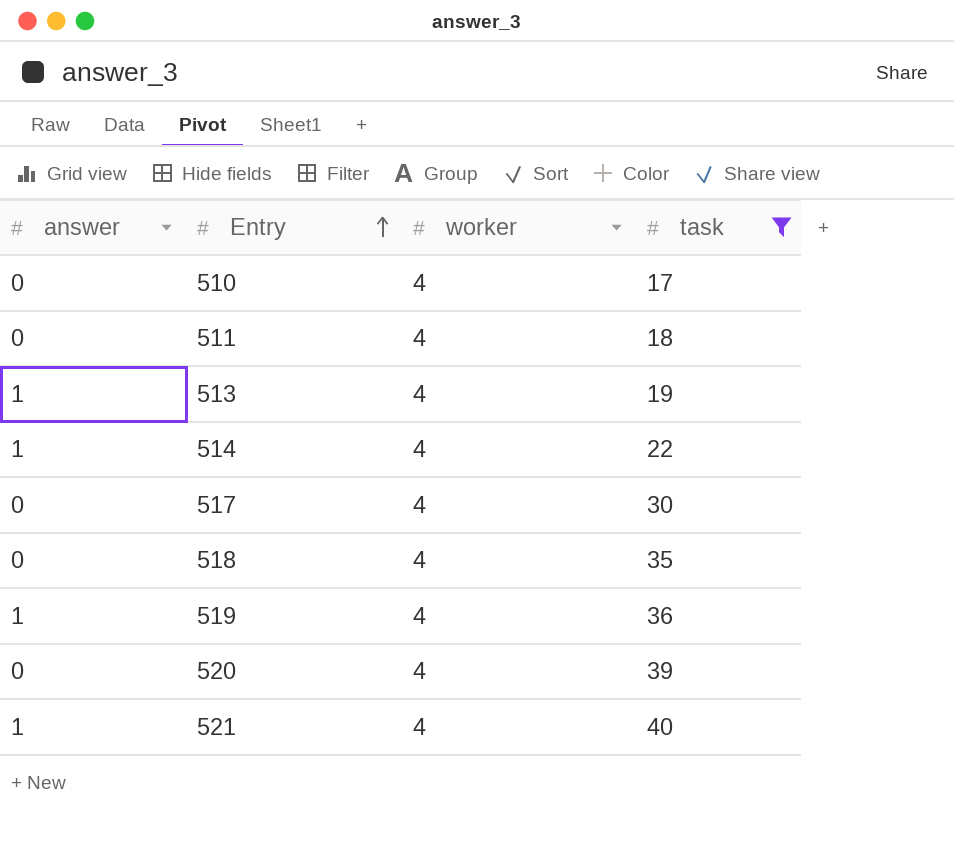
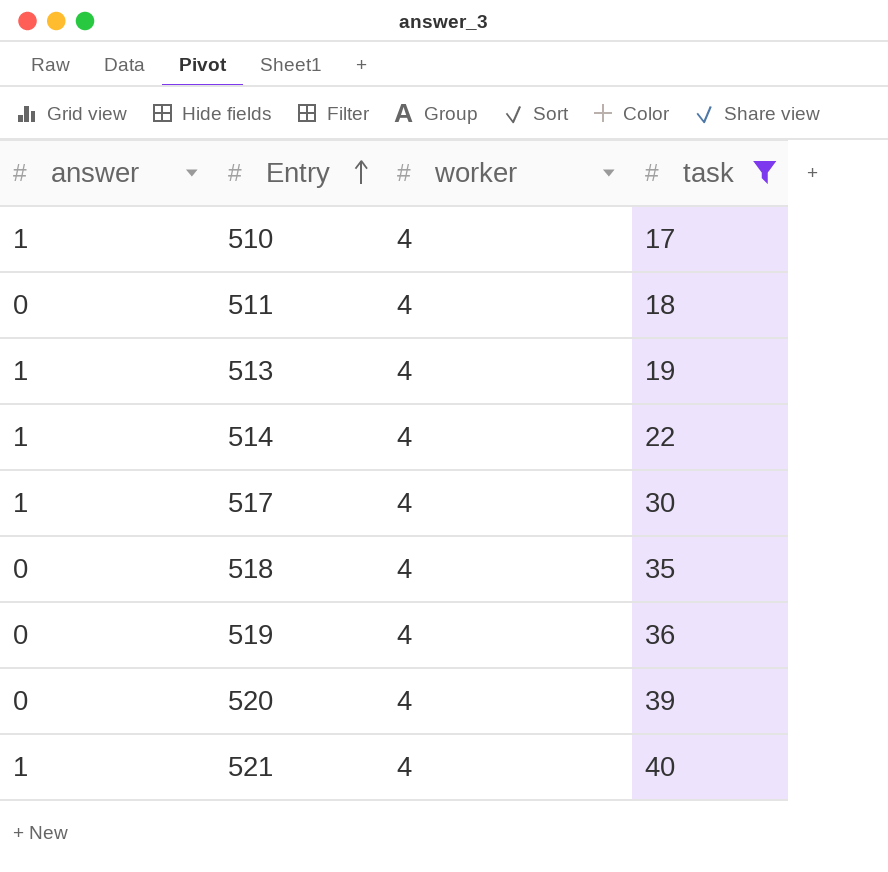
510 | answer: 0 -> 1
517 | answer: 0 -> 1
519 | answer: 1 -> 0

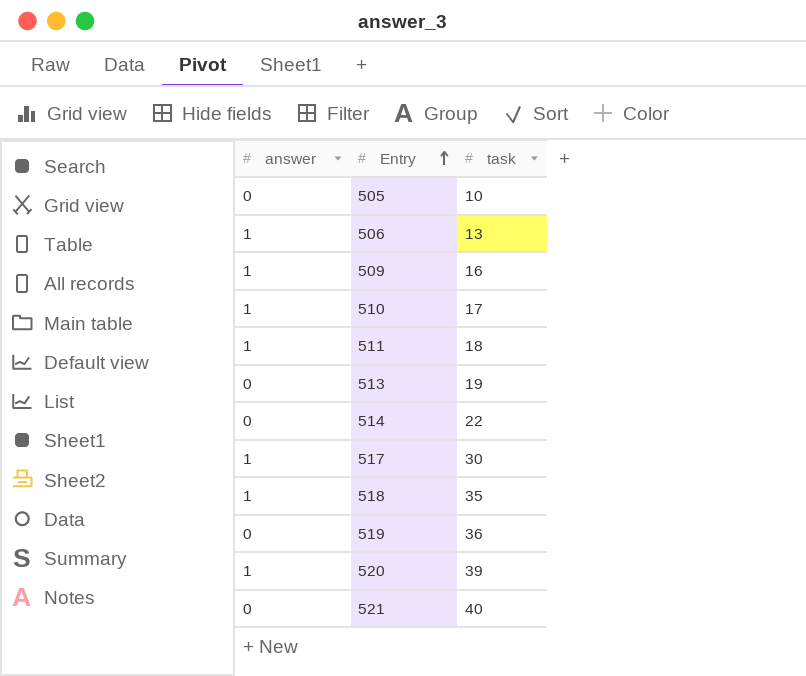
filter: task >= 17 -> none
column worker | position: 3 -> none
511 | answer: 0 -> 1
513 | answer: 1 -> 0
514 | answer: 1 -> 0
518 | answer: 0 -> 1
520 | answer: 0 -> 1
521 | answer: 1 -> 0

